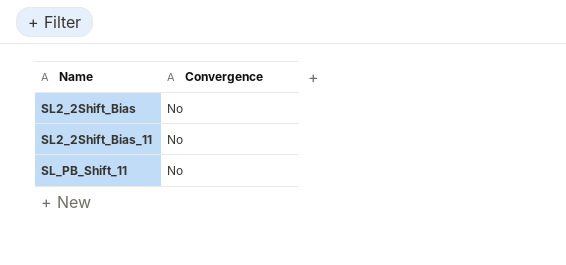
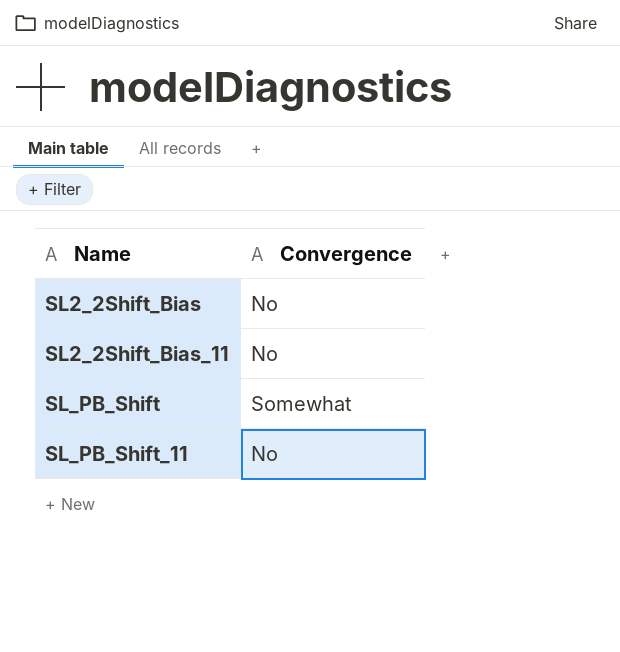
row SL_PB_Shift: none -> Somewhat

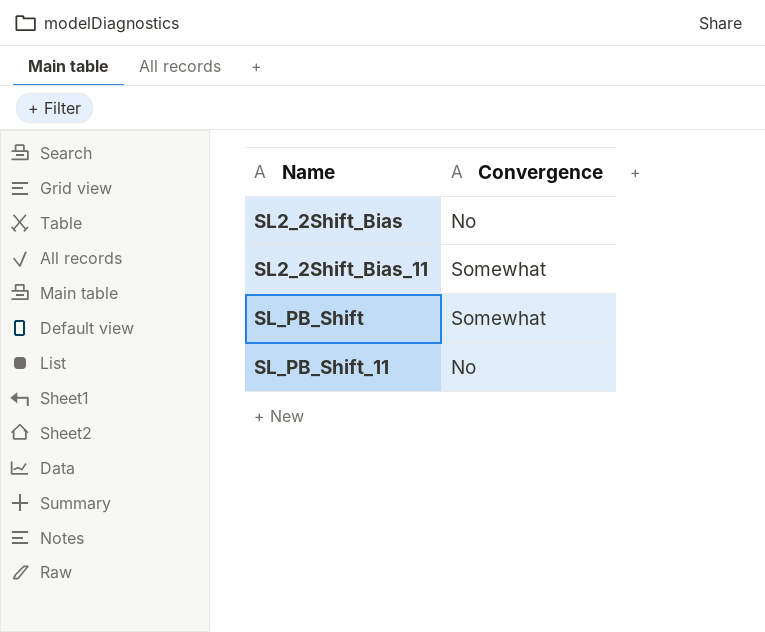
SL2_2Shift_Bias_11 | Convergence: No -> Somewhat

